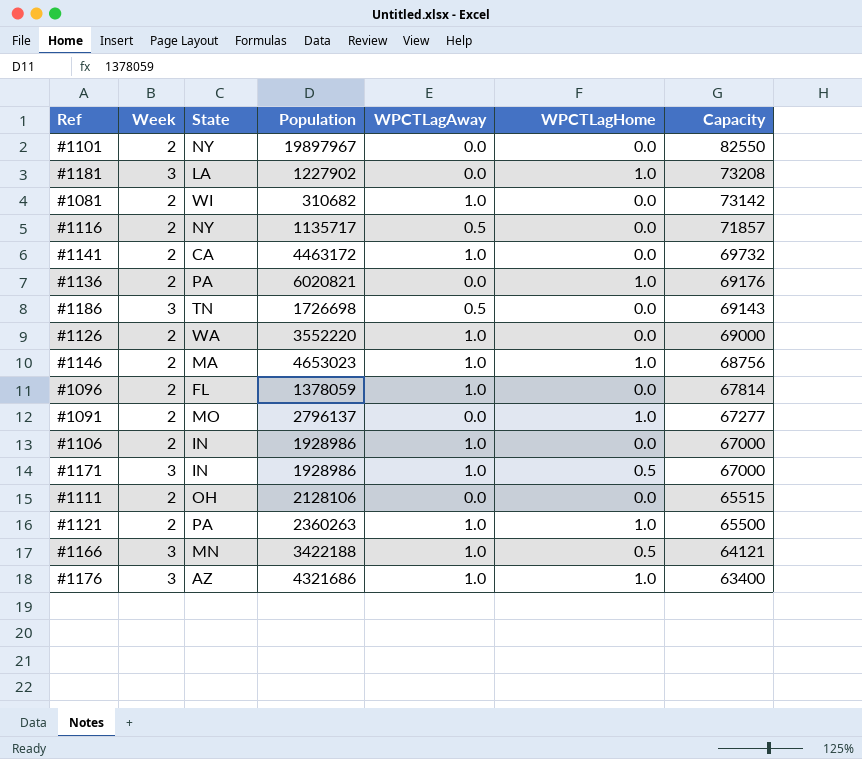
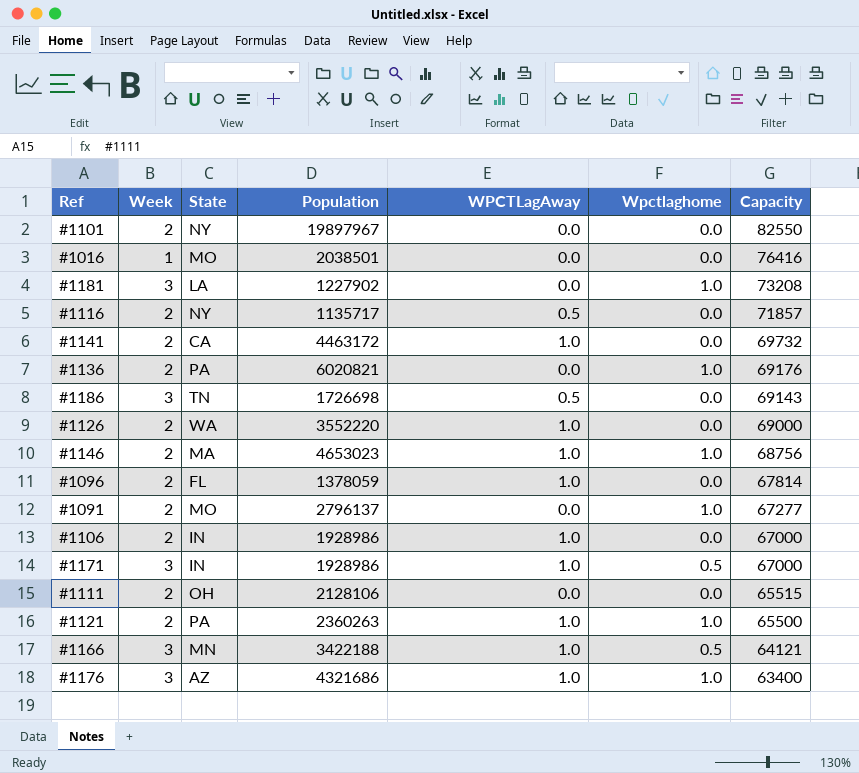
column name: WPCTLagHome -> Wpctlaghome
row #1081: 2 | WI | 310682 | 1.0 | 0.0 | 73142 -> none
row #1016: none -> 1 | MO | 2038501 | 0.0 | 0.0 | 76416

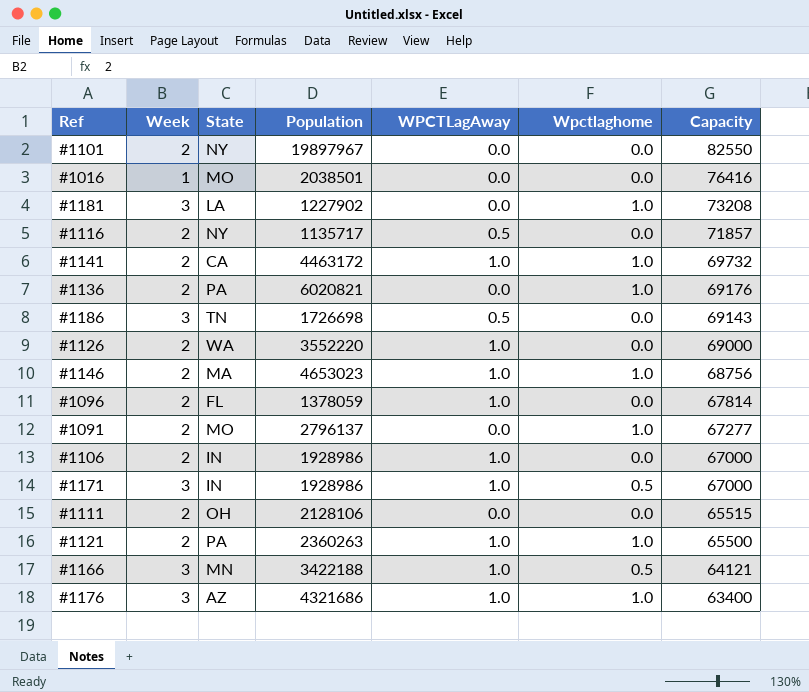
#1141 | Wpctlaghome: 0.0 -> 1.0

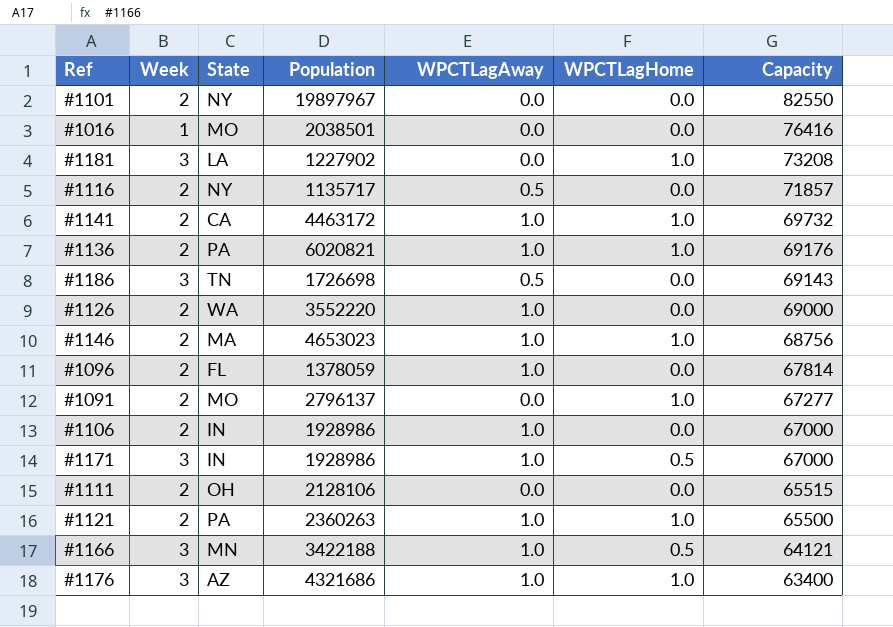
column name: Wpctlaghome -> WPCTLagHome
#1136 | WPCTLagAway: 0.0 -> 1.0

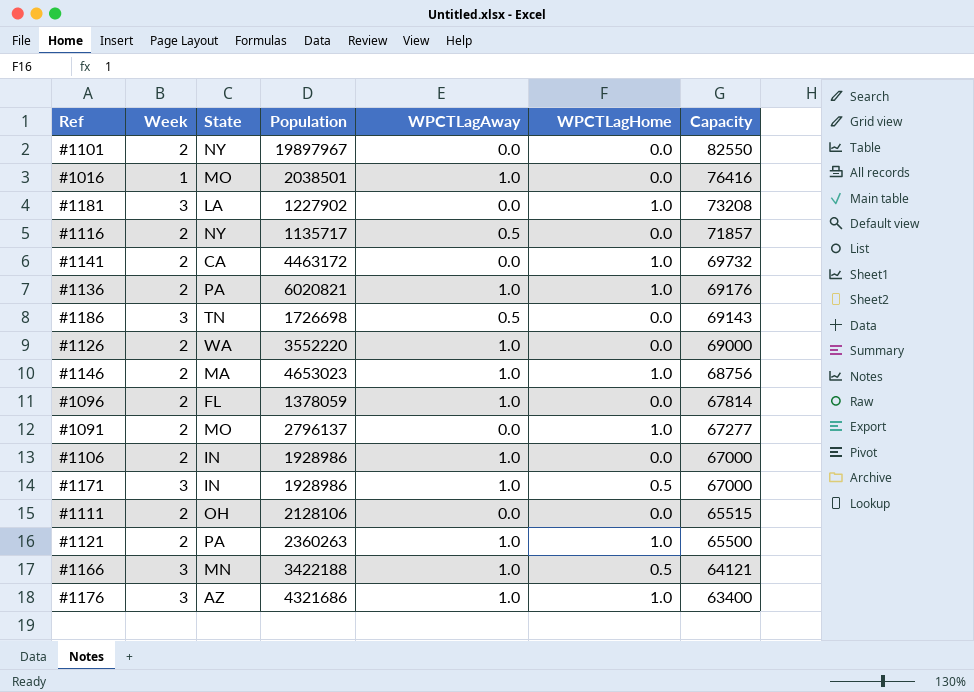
#1016 | WPCTLagAway: 0.0 -> 1.0
#1141 | WPCTLagAway: 1.0 -> 0.0

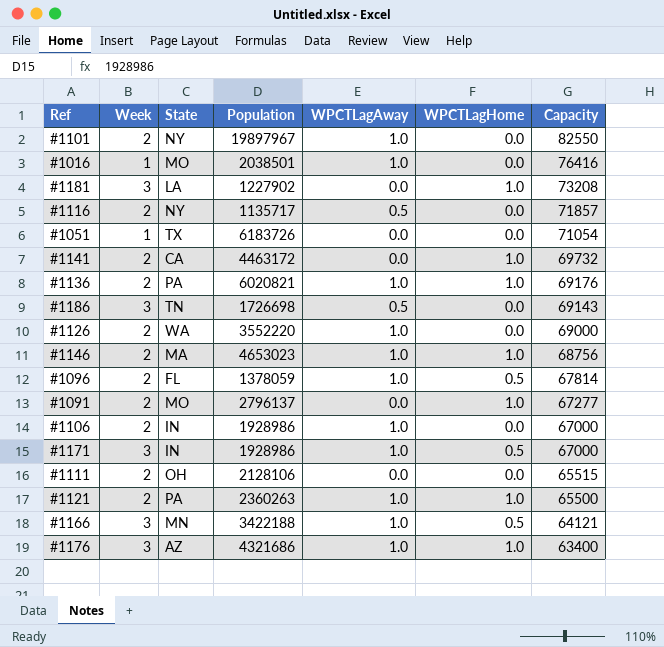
#1101 | WPCTLagAway: 0.0 -> 1.0
row #1051: none -> 1 | TX | 6183726 | 0.0 | 0.0 | 71054
#1096 | WPCTLagHome: 0.0 -> 0.5

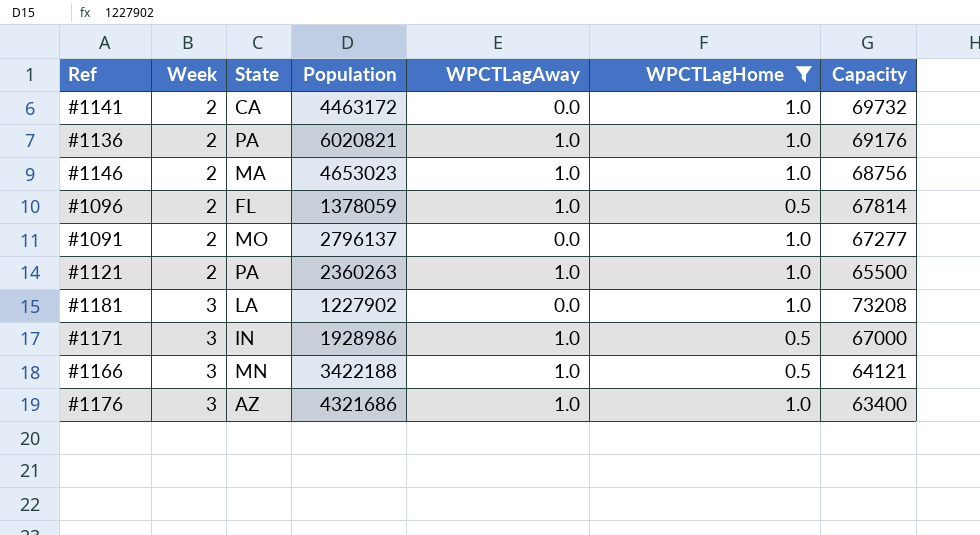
filter: none -> WPCTLagHome != 0.0
row order: Capacity descending -> Week ascending

